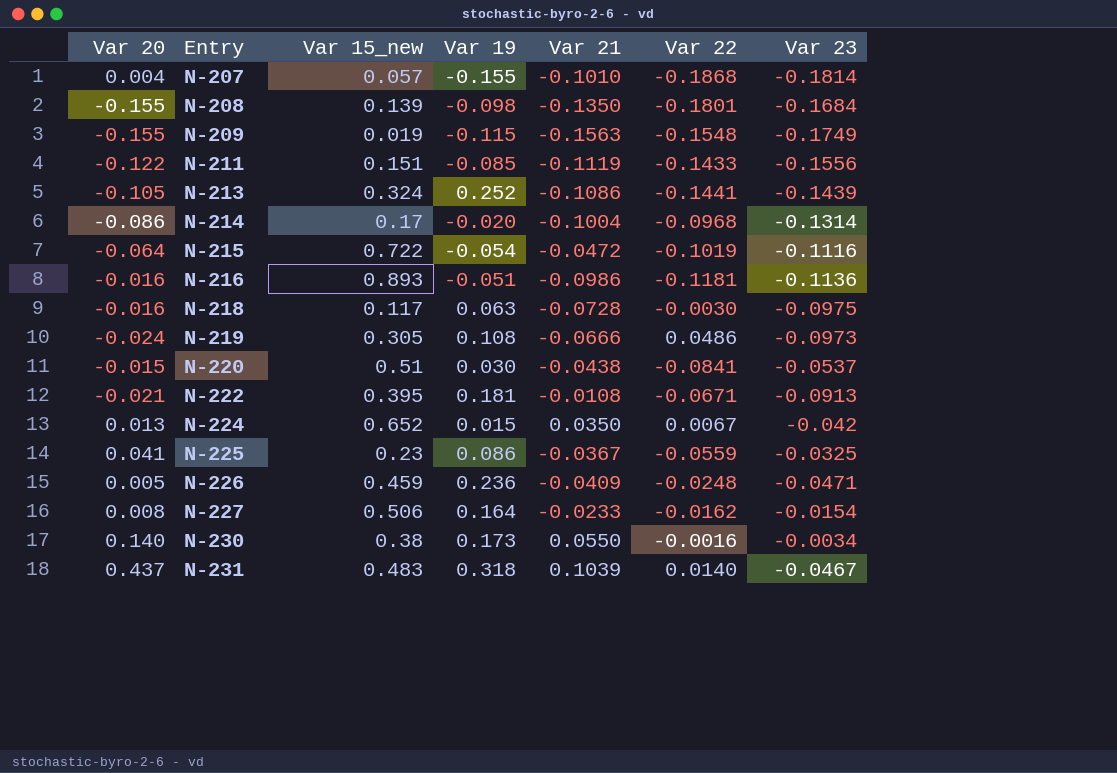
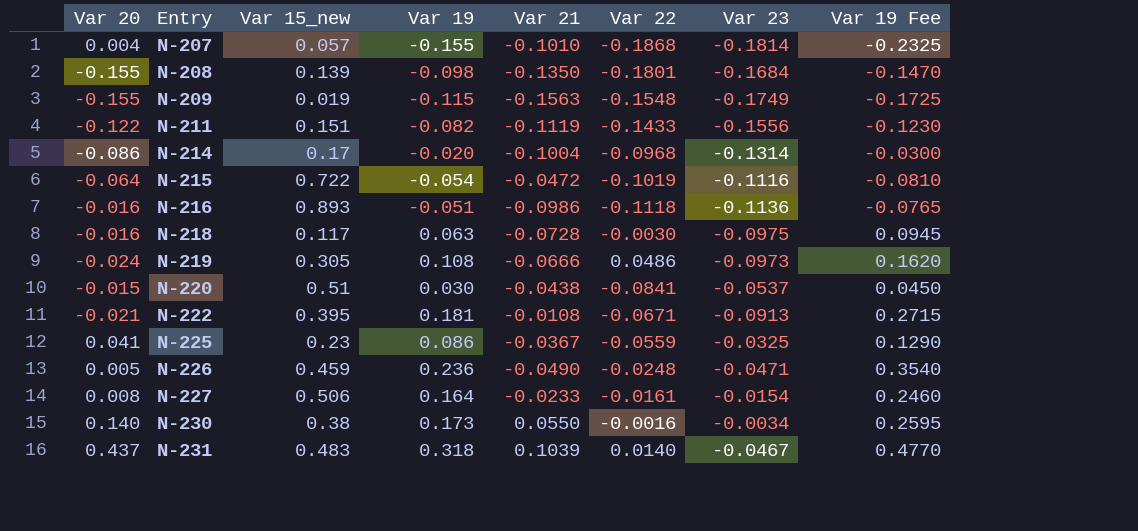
column Var 19 Fee | formula: none -> [Var 19] * 1.5
row N-213: -0.105 | 0.324 | 0.252 | -0.1086 | -0.1441 | -0.1439 -> none
row N-224: 0.013 | 0.652 | 0.015 | 0.0350 | 0.0067 | -0.042 -> none
N-211 | Var 19: -0.085 -> -0.082
N-216 | Var 22: -0.1181 -> -0.1118
N-226 | Var 21: -0.0409 -> -0.0490
N-227 | Var 22: -0.0162 -> -0.0161

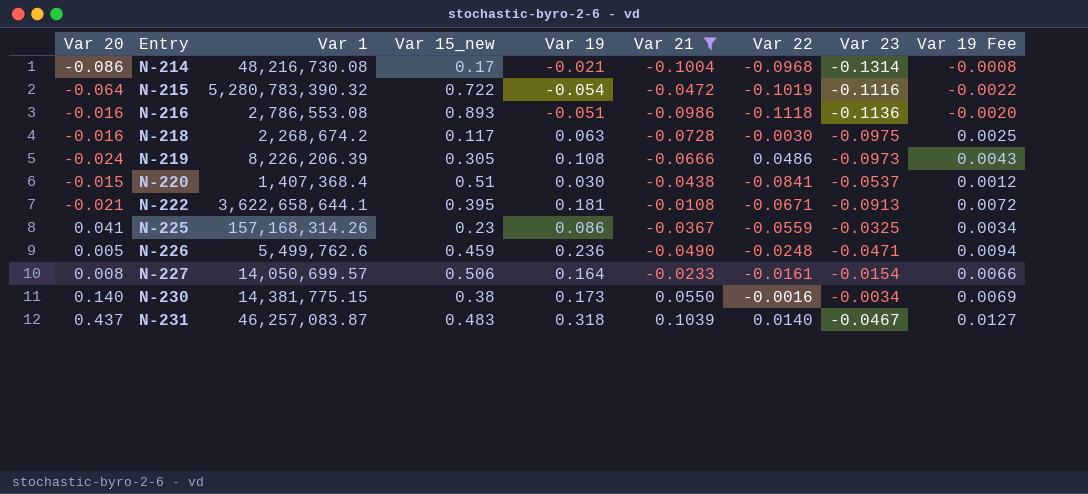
filter: none -> Var 21 >= -0.1004
column Var 1 | position: none -> 3
column Var 19 Fee | formula: [Var 19] * 1.5 -> [Var 19] * 0.04
N-214 | Var 19: -0.020 -> -0.021

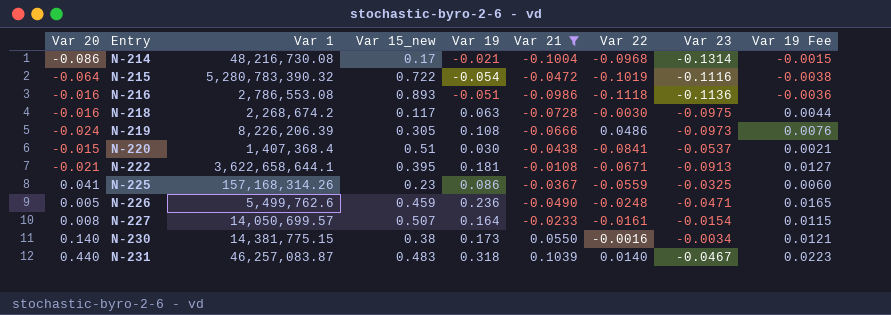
column Var 19 Fee | formula: [Var 19] * 0.04 -> [Var 19] * 0.07
N-227 | Var 15_new: 0.506 -> 0.507
N-231 | Var 20: 0.437 -> 0.440

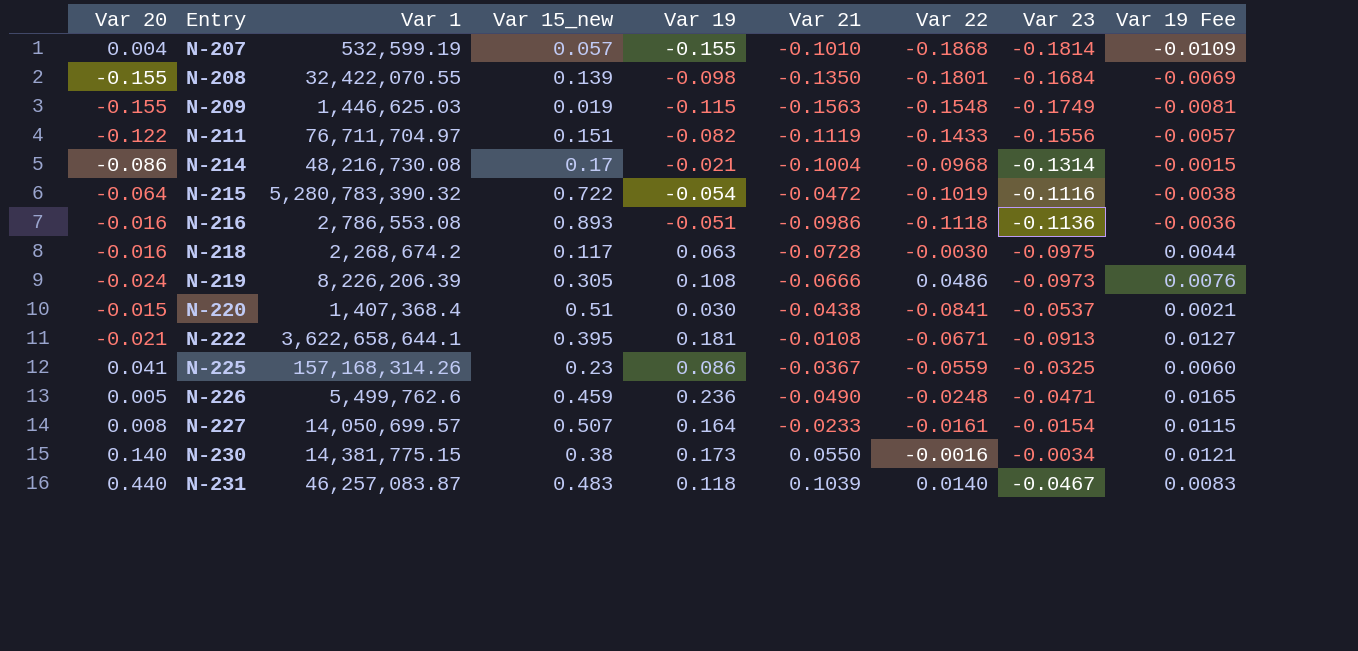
filter: Var 21 >= -0.1004 -> none
N-231 | Var 19: 0.318 -> 0.118
N-231 | Var 19 Fee: 0.0223 -> 0.0083

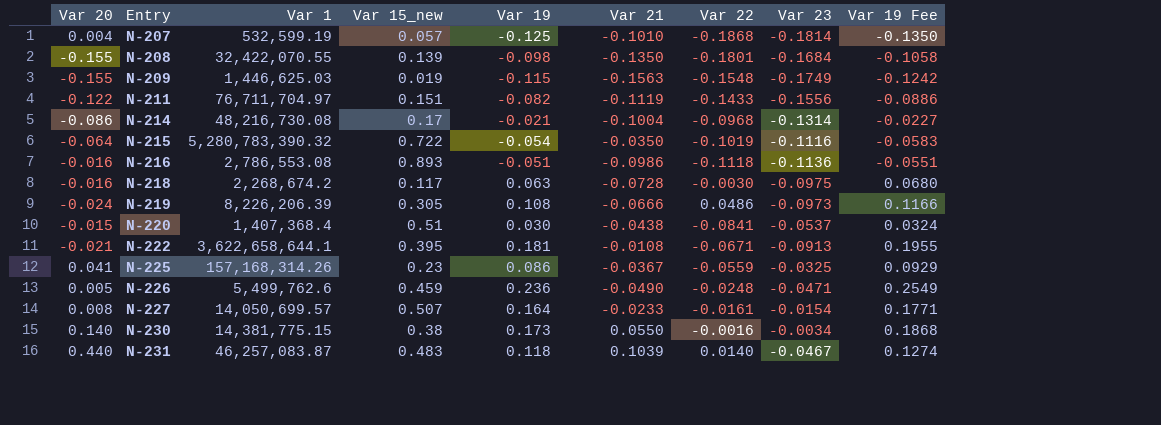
column Var 19 Fee | formula: [Var 19] * 0.07 -> [Var 19] * 1.08
N-207 | Var 19: -0.155 -> -0.125
N-215 | Var 21: -0.0472 -> -0.0350

